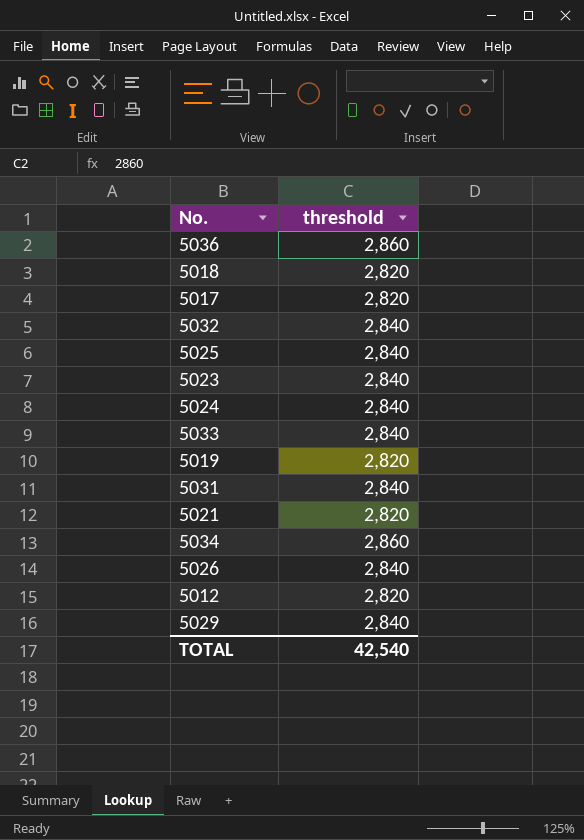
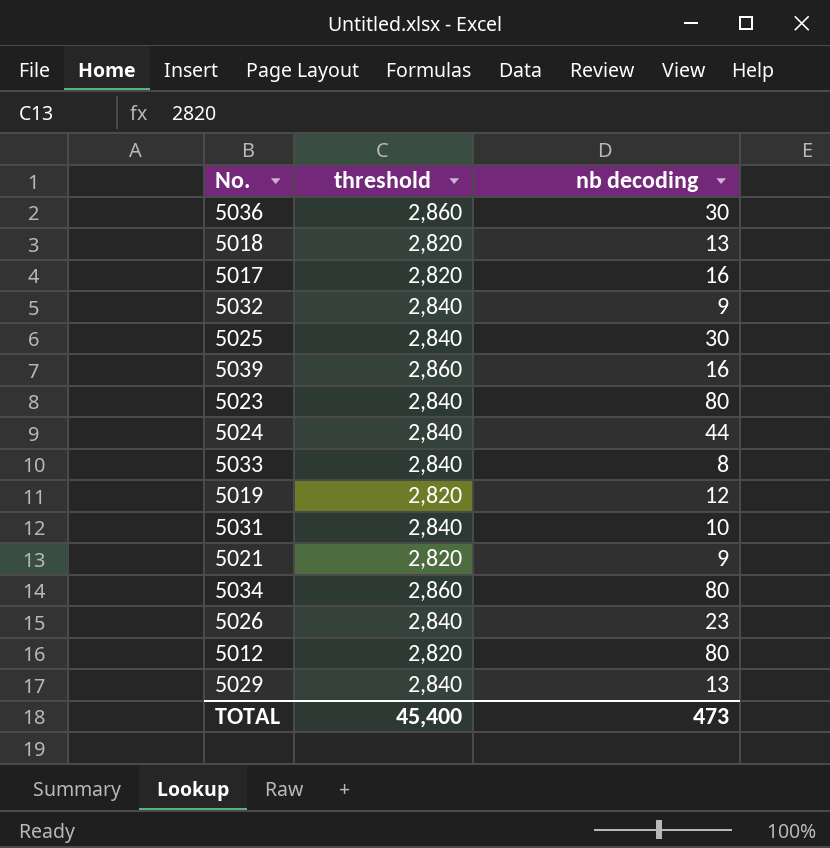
column nb decoding | position: none -> 3
row 5039: none -> 2,860 | 16
TOTAL | threshold: 42,540 -> 45,400

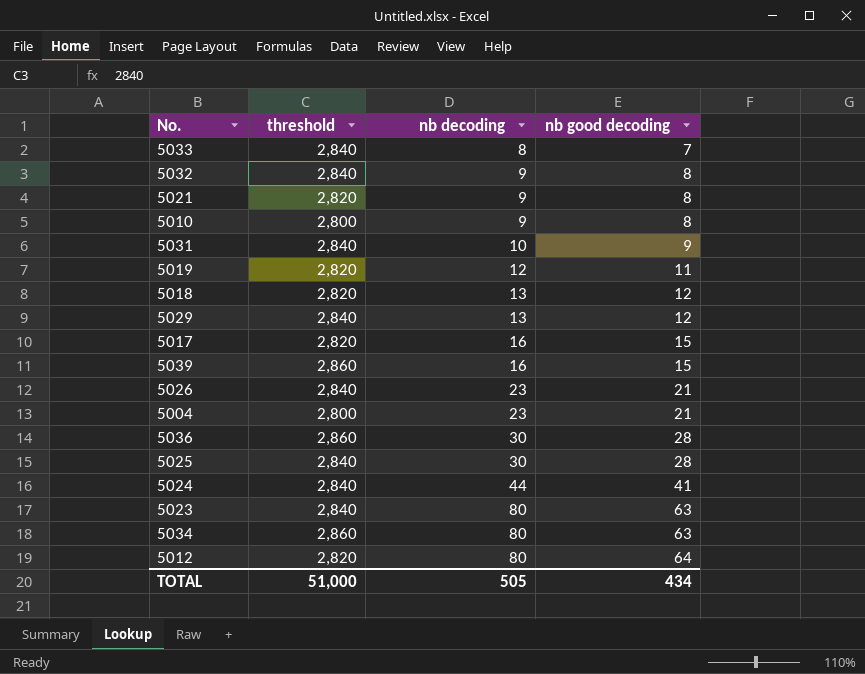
row order: none -> nb decoding ascending
column nb good decoding | position: none -> 4
row 5010: none -> 2,800 | 9 | 8
row 5004: none -> 2,800 | 23 | 21
TOTAL | threshold: 45,400 -> 51,000
TOTAL | nb decoding: 473 -> 505

